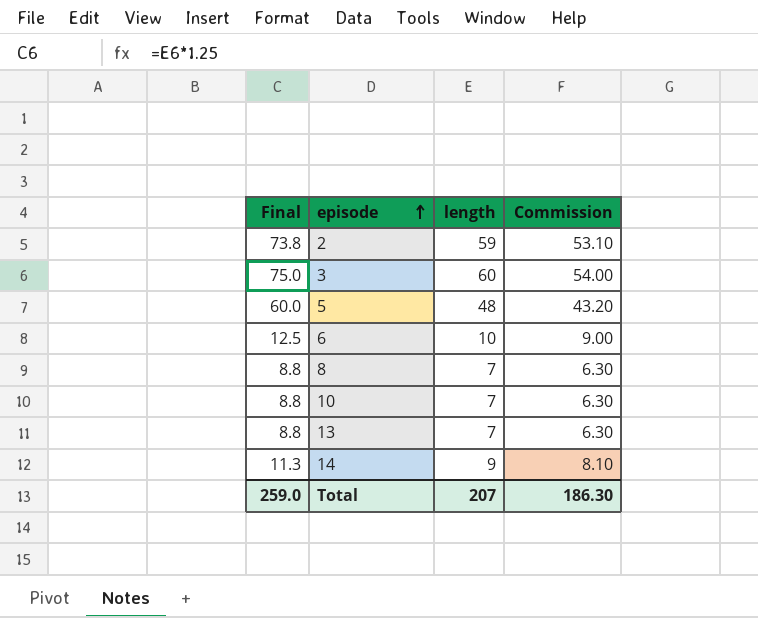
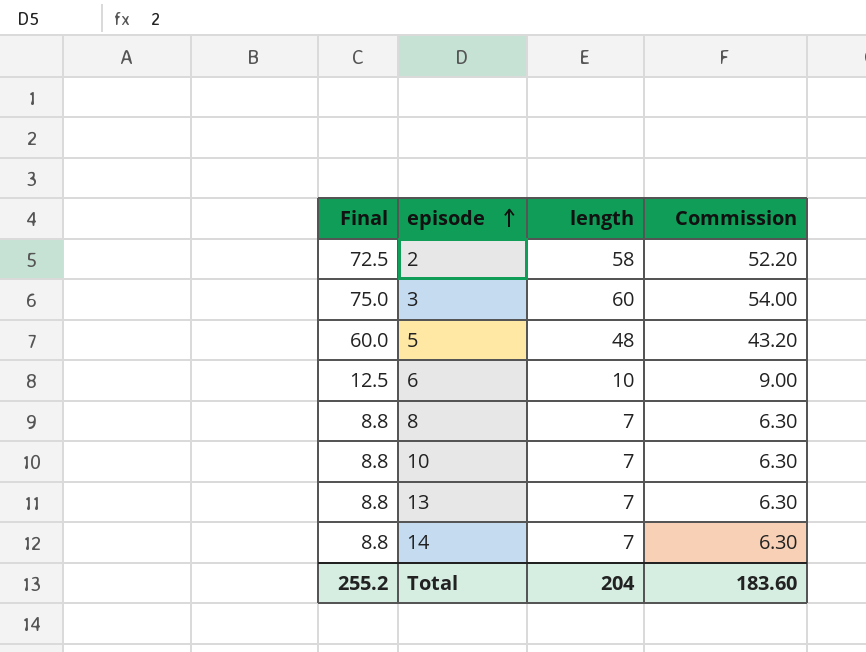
2 | Final: 73.8 -> 72.5
2 | length: 59 -> 58
2 | Commission: 53.10 -> 52.20
14 | Final: 11.3 -> 8.8
14 | length: 9 -> 7
14 | Commission: 8.10 -> 6.30
Total | Final: 259.0 -> 255.2
Total | length: 207 -> 204
Total | Commission: 186.30 -> 183.60

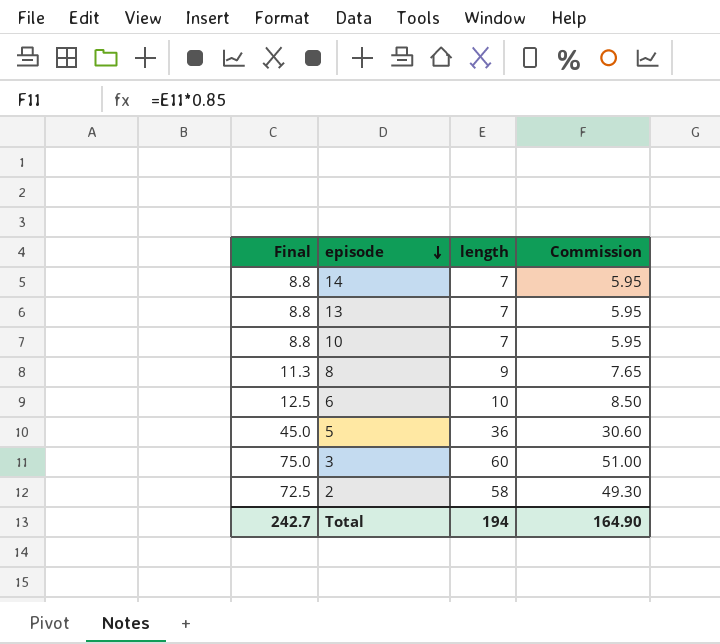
row order: episode ascending -> episode descending
column Commission | formula: [length] * 0.9 -> [length] * 0.85
8 | Final: 8.8 -> 11.3
8 | length: 7 -> 9
5 | Final: 60.0 -> 45.0
5 | length: 48 -> 36
Total | Final: 255.2 -> 242.7
Total | length: 204 -> 194
Total | Commission: 183.60 -> 164.90

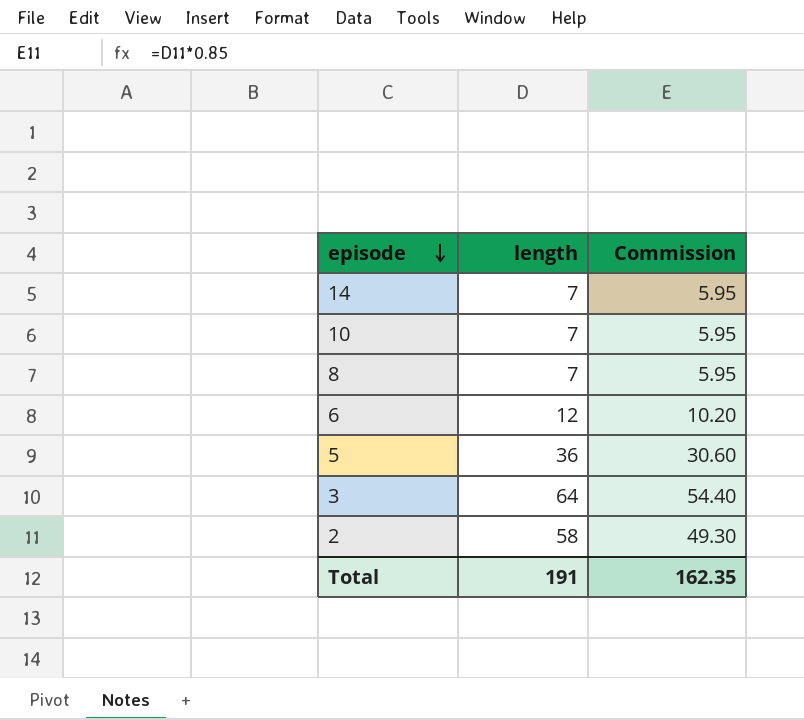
column Final | formula: [length] * 1.25 -> none
row 13: 8.8 | 7 | 5.95 -> none
8 | length: 9 -> 7
8 | Commission: 7.65 -> 5.95
6 | length: 10 -> 12
6 | Commission: 8.50 -> 10.20
3 | length: 60 -> 64
3 | Commission: 51.00 -> 54.40
Total | length: 194 -> 191
Total | Commission: 164.90 -> 162.35

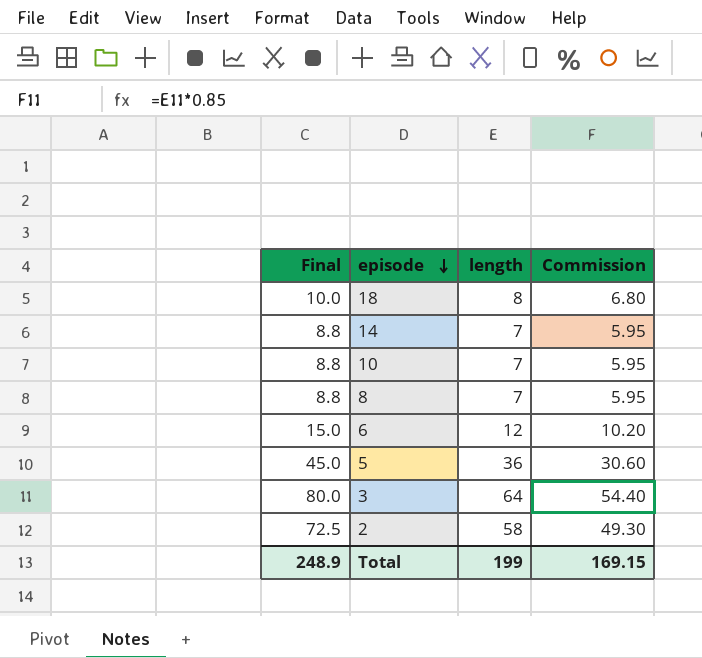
column Final | formula: none -> [length] * 1.25
row 18: none -> 10.0 | 8 | 6.80
Total | length: 191 -> 199
Total | Commission: 162.35 -> 169.15

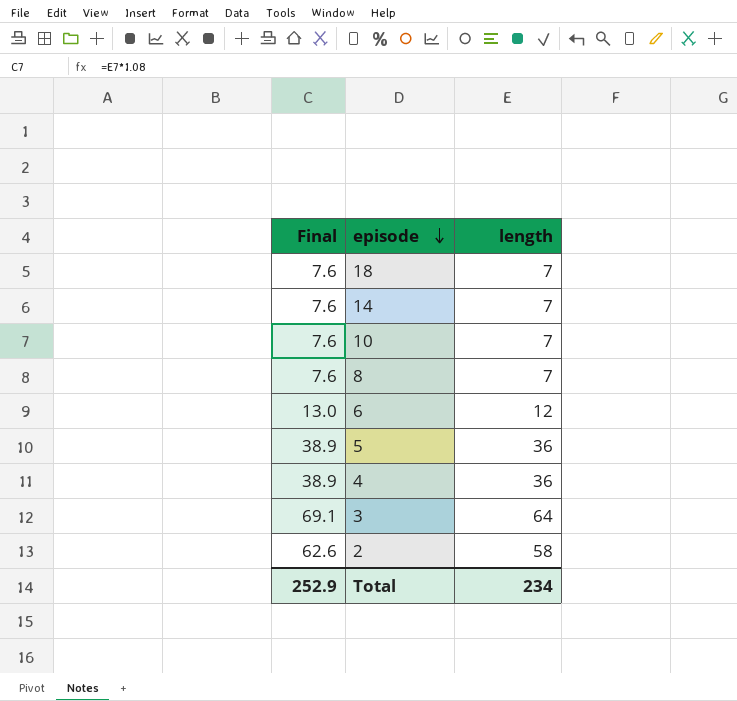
column Commission | formula: [length] * 0.85 -> none
column Final | formula: [length] * 1.25 -> [length] * 1.08
18 | length: 8 -> 7
row 4: none -> 38.9 | 36
Total | Final: 248.9 -> 252.9
Total | length: 199 -> 234

